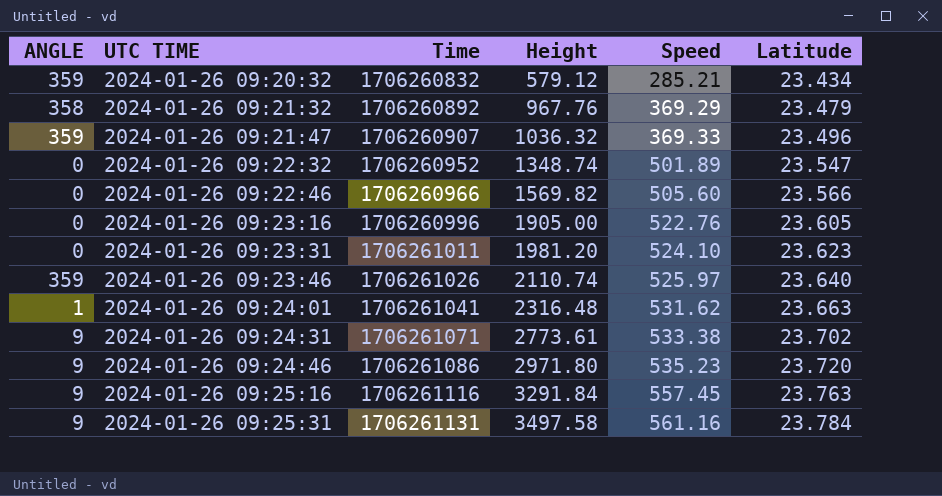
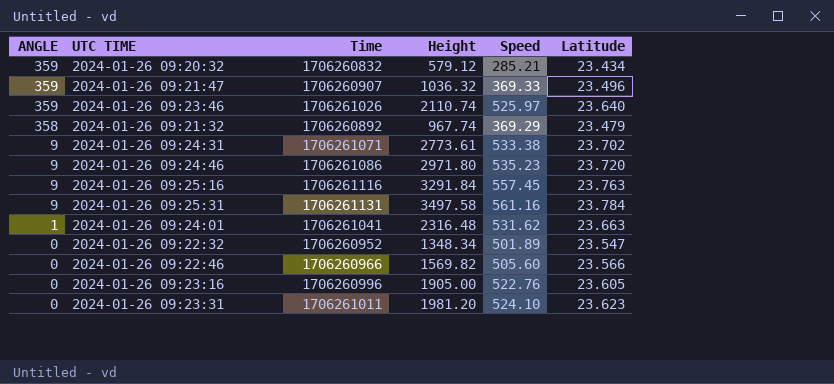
row order: UTC TIME ascending -> ANGLE descending
2024-01-26 09:21:32 | Height: 967.76 -> 967.74
2024-01-26 09:22:32 | Height: 1348.74 -> 1348.34

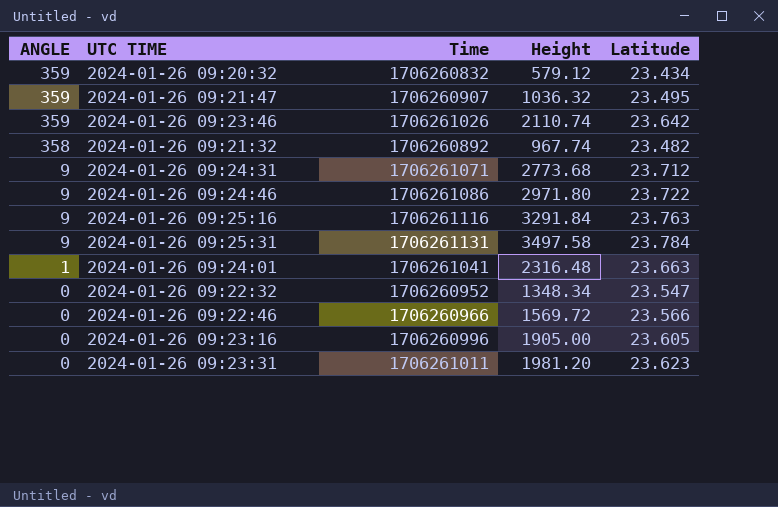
column Speed | position: 5 -> none
2024-01-26 09:21:47 | Latitude: 23.496 -> 23.495
2024-01-26 09:23:46 | Latitude: 23.640 -> 23.642
2024-01-26 09:21:32 | Latitude: 23.479 -> 23.482
2024-01-26 09:24:31 | Height: 2773.61 -> 2773.68
2024-01-26 09:24:31 | Latitude: 23.702 -> 23.712
2024-01-26 09:24:46 | Latitude: 23.720 -> 23.722
2024-01-26 09:22:46 | Height: 1569.82 -> 1569.72

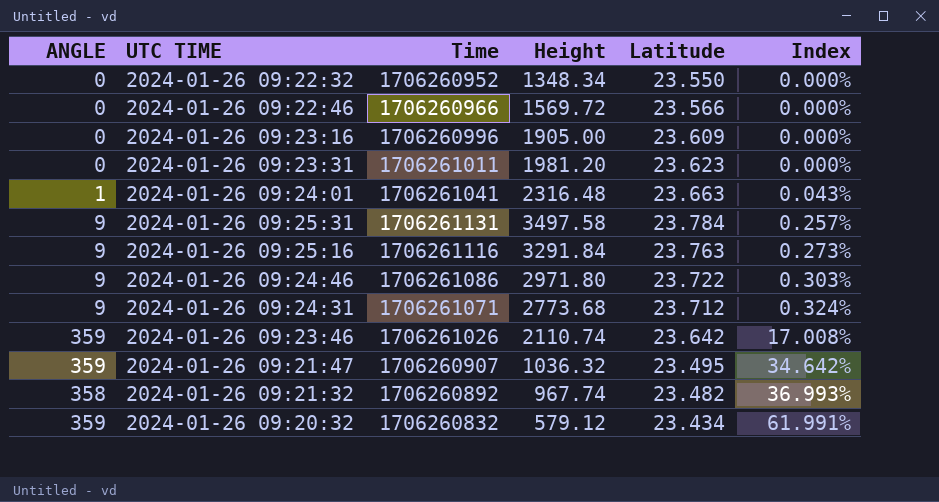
row order: ANGLE descending -> Index ascending
column Index | formula: none -> [ANGLE] / [Height]
2024-01-26 09:22:32 | Latitude: 23.547 -> 23.550
2024-01-26 09:23:16 | Latitude: 23.605 -> 23.609

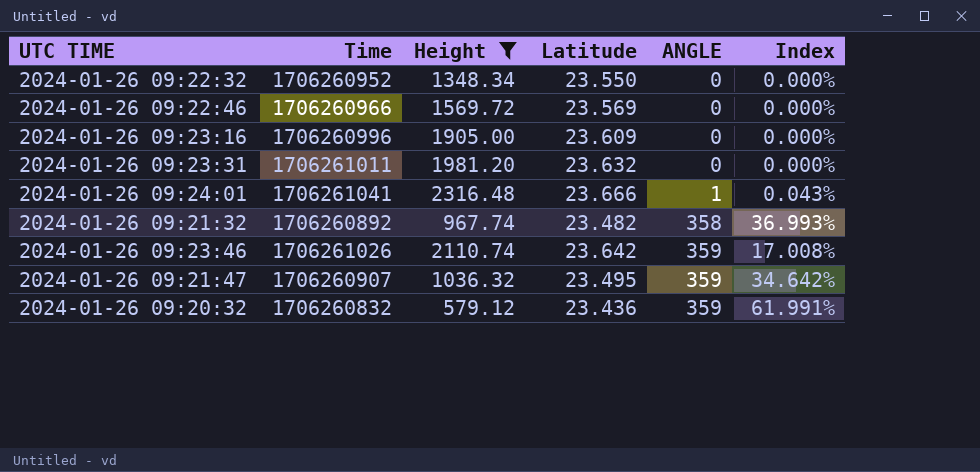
filter: none -> Height <= 2316.48
row order: Index ascending -> ANGLE ascending
column ANGLE | position: 1 -> 5
2024-01-26 09:22:46 | Latitude: 23.566 -> 23.569
2024-01-26 09:23:31 | Latitude: 23.623 -> 23.632
2024-01-26 09:24:01 | Latitude: 23.663 -> 23.666
2024-01-26 09:20:32 | Latitude: 23.434 -> 23.436

